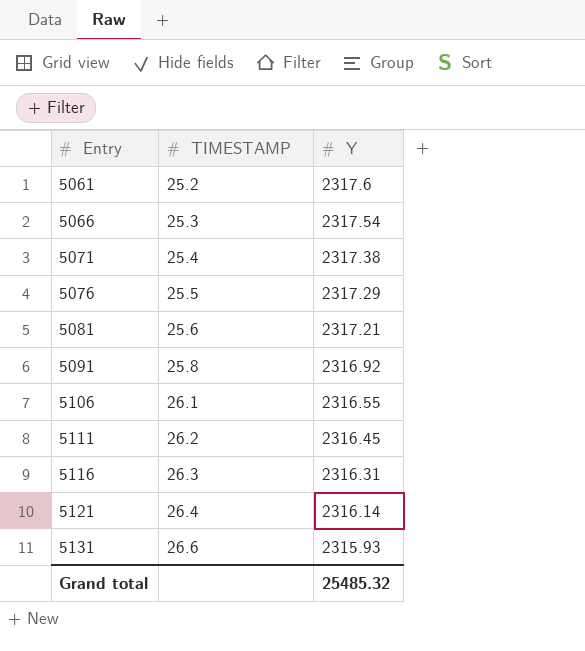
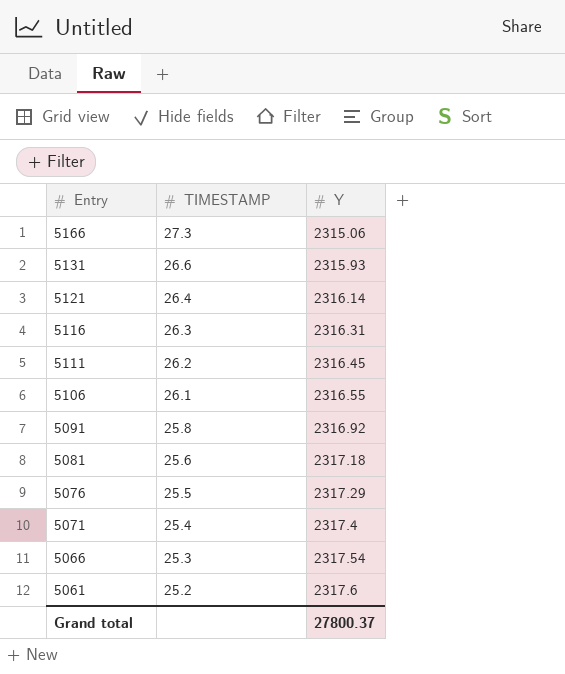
row order: Entry ascending -> Entry descending
row 5166: none -> 27.3 | 2315.06
5081 | Y: 2317.21 -> 2317.18
5071 | Y: 2317.38 -> 2317.4
Grand total | Y: 25485.32 -> 27800.37

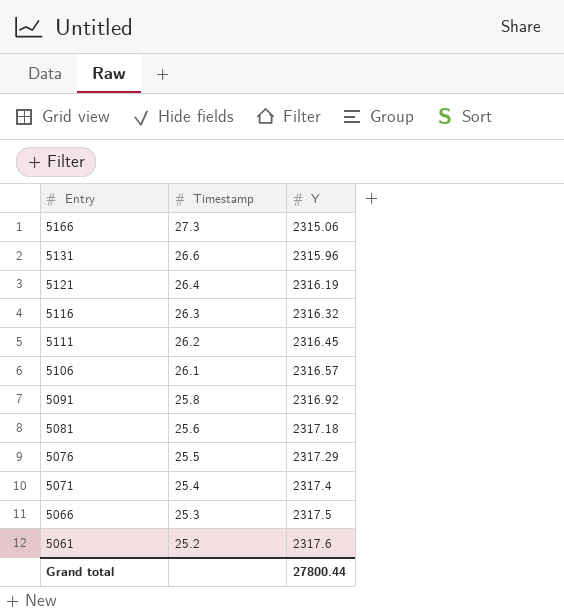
column name: TIMESTAMP -> Timestamp
5131 | Y: 2315.93 -> 2315.96
5121 | Y: 2316.14 -> 2316.19
5116 | Y: 2316.31 -> 2316.32
5106 | Y: 2316.55 -> 2316.57
5066 | Y: 2317.54 -> 2317.5
Grand total | Y: 27800.37 -> 27800.44

